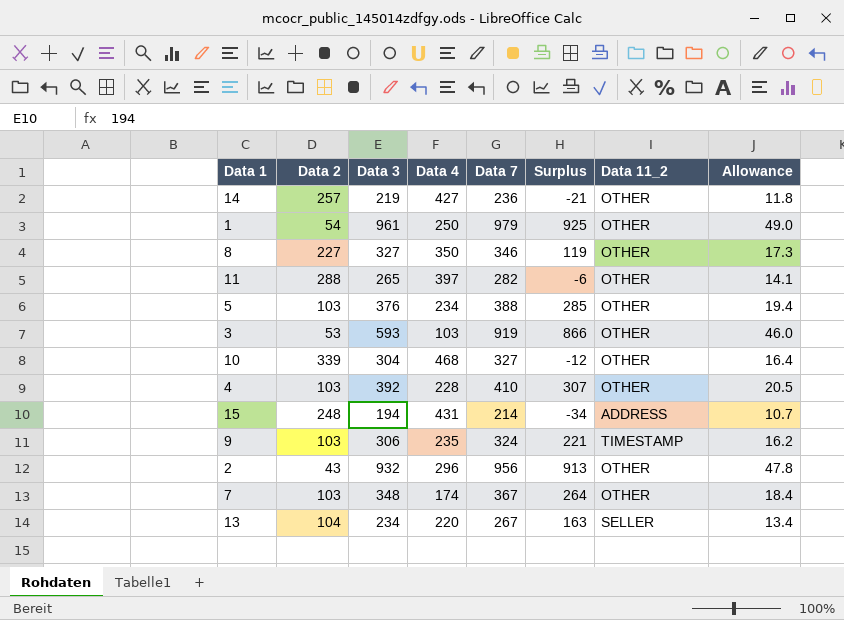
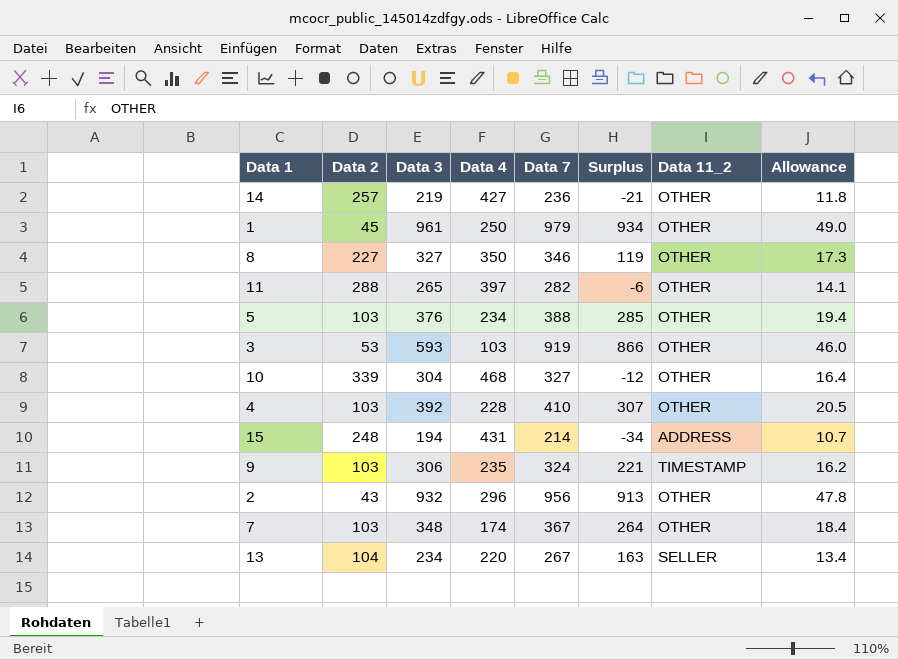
1 | Data 2: 54 -> 45
1 | Surplus: 925 -> 934

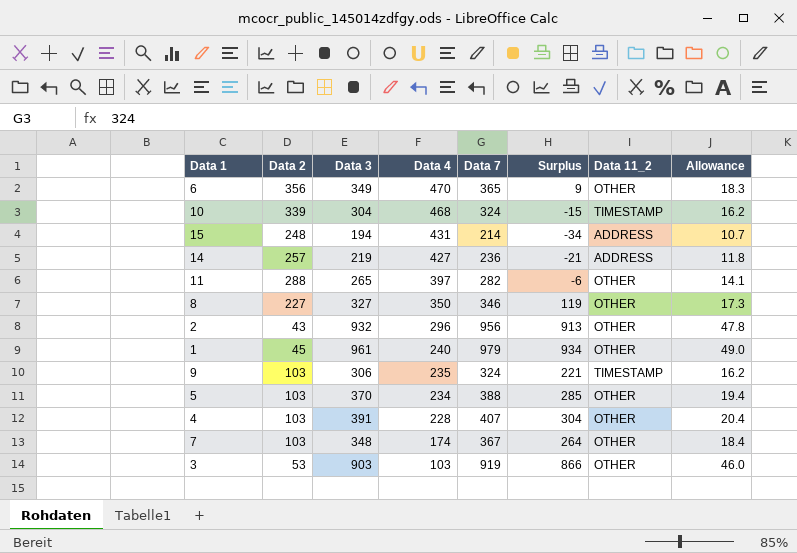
row order: none -> Data 4 descending
row 13: 104 | 234 | 220 | 267 | 163 | SELLER | 13.4 -> none
row 6: none -> 356 | 349 | 470 | 365 | 9 | OTHER | 18.3
10 | Data 7: 327 -> 324
10 | Surplus: -12 -> -15
10 | Data 11_2: OTHER -> TIMESTAMP
10 | Allowance: 16.4 -> 16.2
14 | Data 11_2: OTHER -> ADDRESS
1 | Data 4: 250 -> 240
5 | Data 3: 376 -> 370
4 | Data 3: 392 -> 391
4 | Data 7: 410 -> 407
4 | Surplus: 307 -> 304
4 | Allowance: 20.5 -> 20.4
3 | Data 3: 593 -> 903

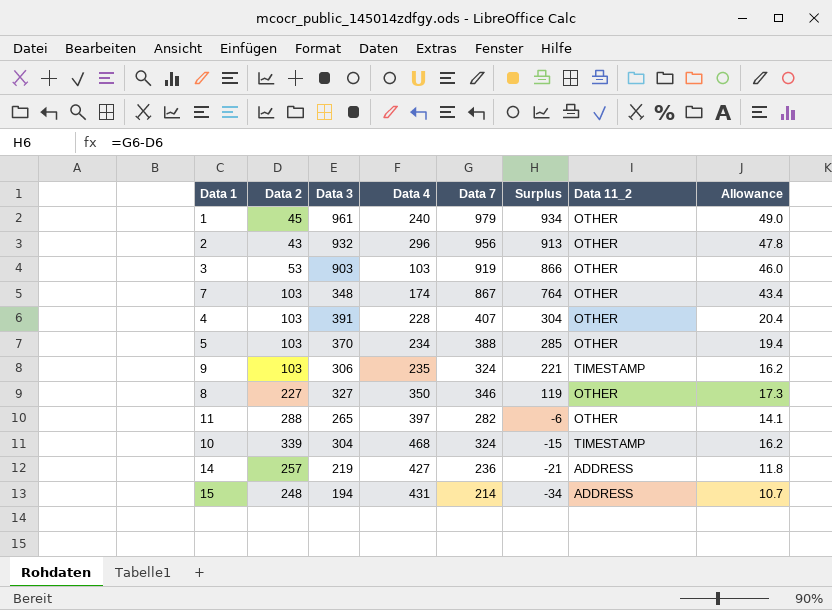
row order: Data 4 descending -> Surplus descending
row 6: 356 | 349 | 470 | 365 | 9 | OTHER | 18.3 -> none
7 | Data 7: 367 -> 867
7 | Surplus: 264 -> 764
7 | Allowance: 18.4 -> 43.4

